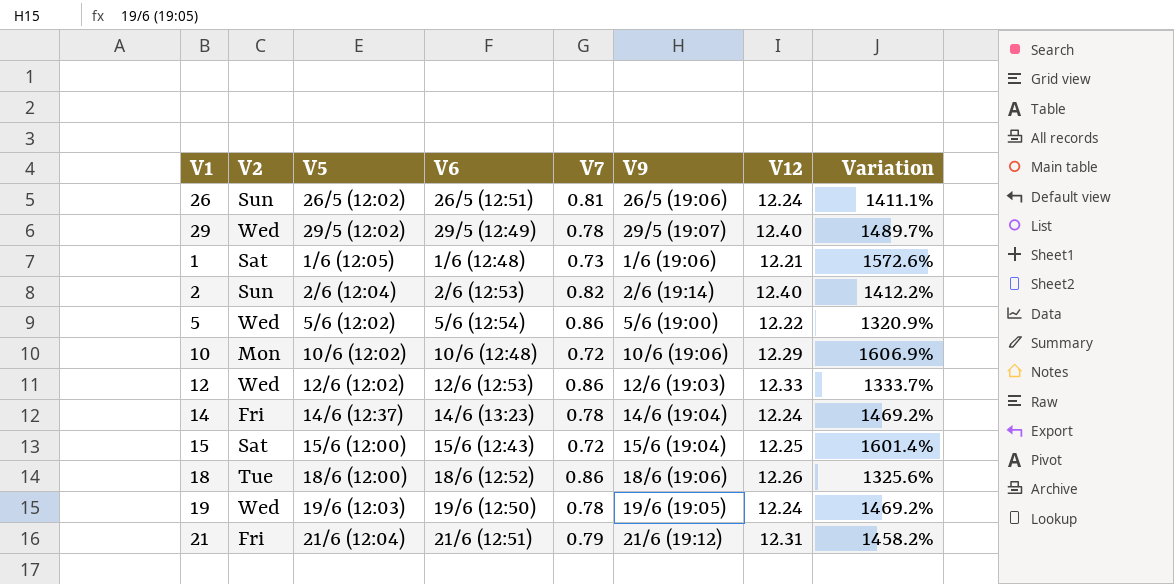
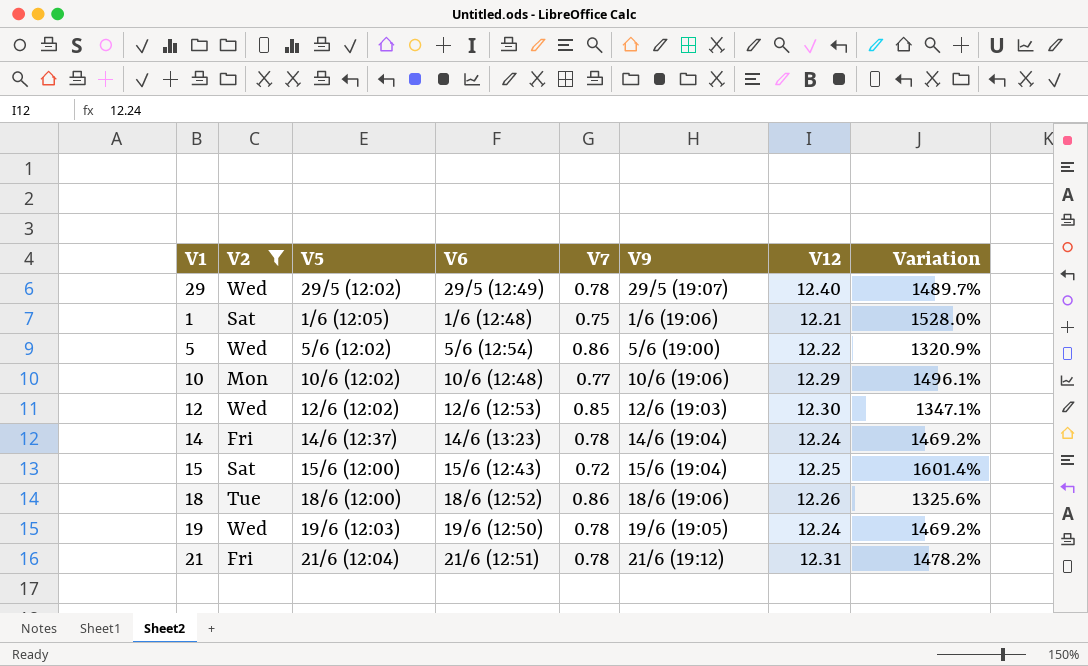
filter: none -> V2 != Sun
1 | V7: 0.73 -> 0.75
1 | Variation: 1572.6% -> 1528.0%
10 | V7: 0.72 -> 0.77
10 | Variation: 1606.9% -> 1496.1%
12 | V7: 0.86 -> 0.85
12 | V12: 12.33 -> 12.30
12 | Variation: 1333.7% -> 1347.1%
21 | V7: 0.79 -> 0.78
21 | Variation: 1458.2% -> 1478.2%

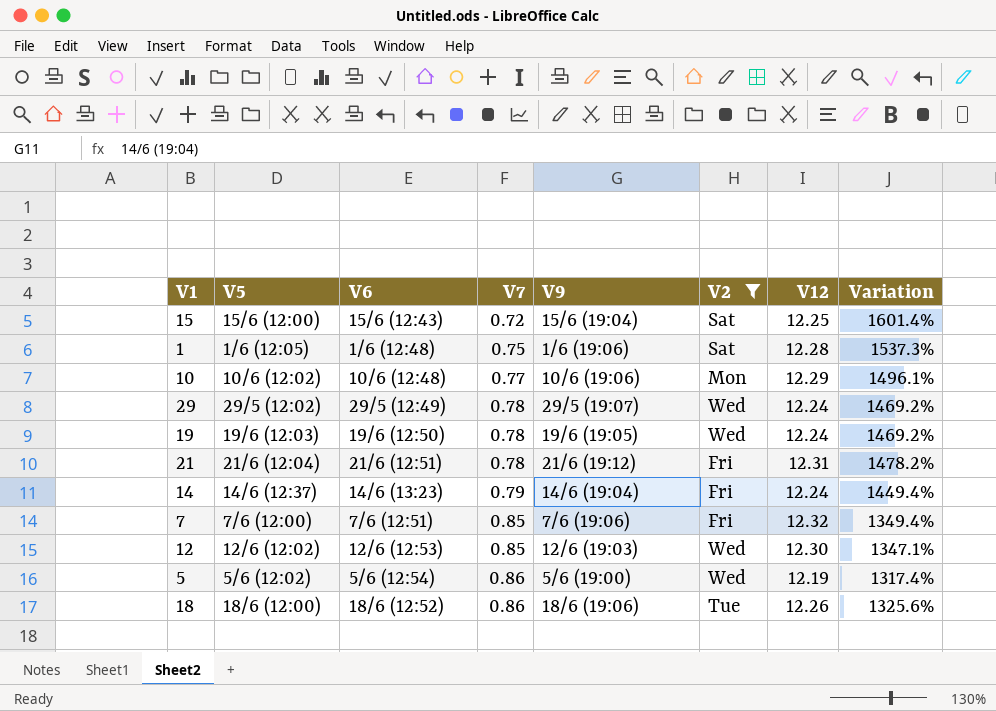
row order: none -> V7 ascending
column V2 | position: 2 -> 6
1 | V12: 12.21 -> 12.28
1 | Variation: 1528.0% -> 1537.3%
29 | V12: 12.40 -> 12.24
29 | Variation: 1489.7% -> 1469.2%
14 | V7: 0.78 -> 0.79
14 | Variation: 1469.2% -> 1449.4%
row 7: none -> 7/6 (12:00) | 7/6 (12:51) | 0.85 | 7/6 (19:06) | Fri | 12.32 | 1349.4%
5 | V12: 12.22 -> 12.19
5 | Variation: 1320.9% -> 1317.4%

